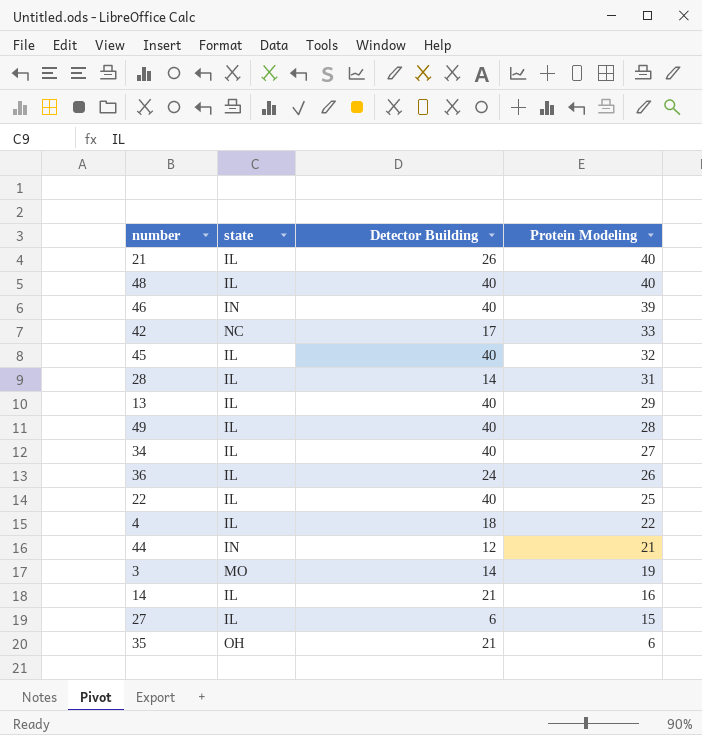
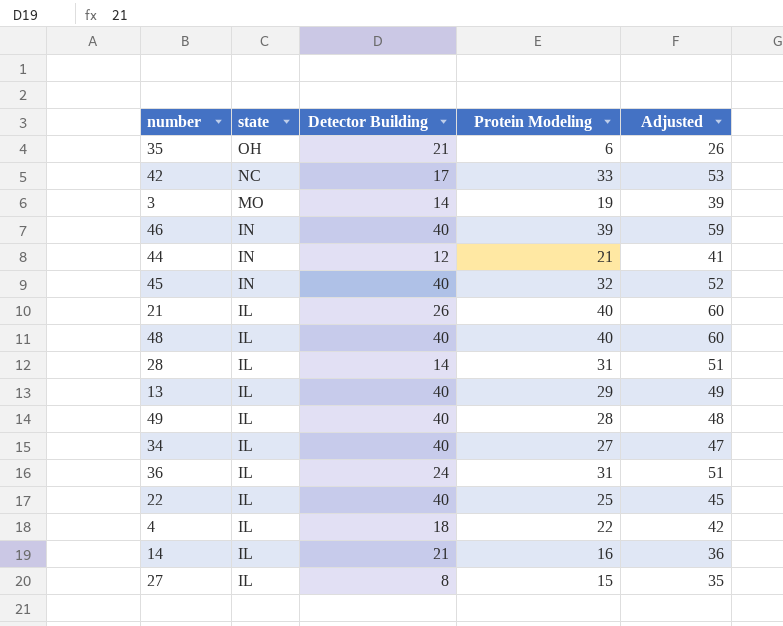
row order: Protein Modeling descending -> state descending
column Adjusted | formula: none -> [Protein Modeling] + 20
45 | state: IL -> IN
36 | Protein Modeling: 26 -> 31
27 | Detector Building: 6 -> 8

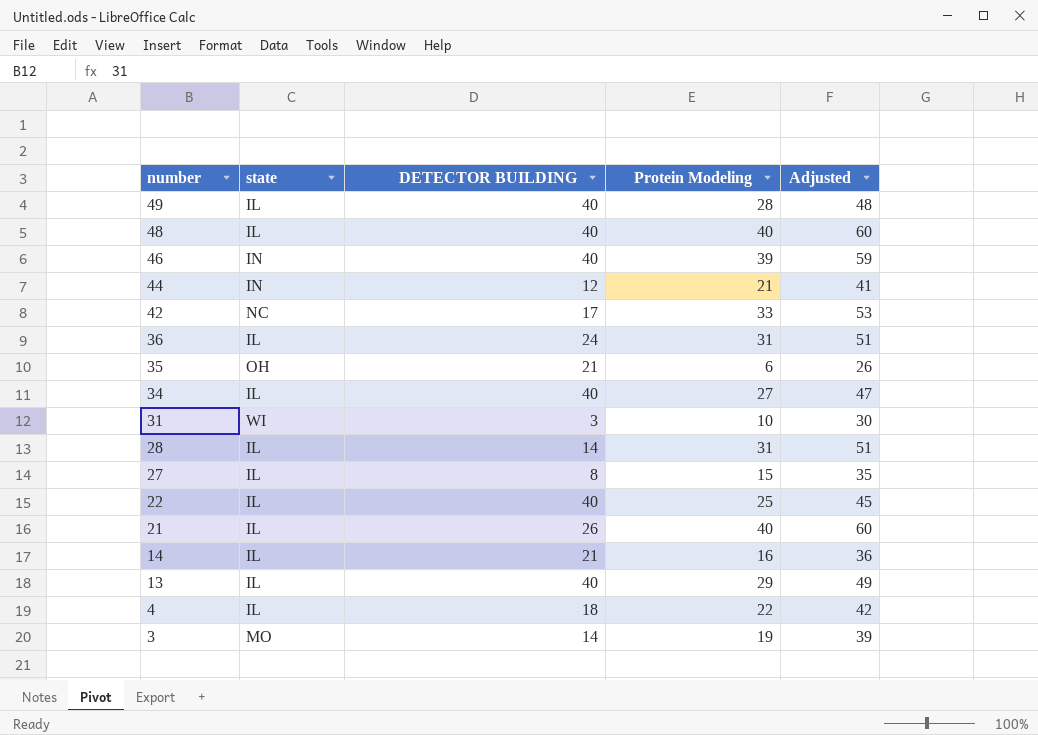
row order: state descending -> number descending
column name: Detector Building -> DETECTOR BUILDING
row 45: IN | 40 | 32 | 52 -> none
row 31: none -> WI | 3 | 10 | 30

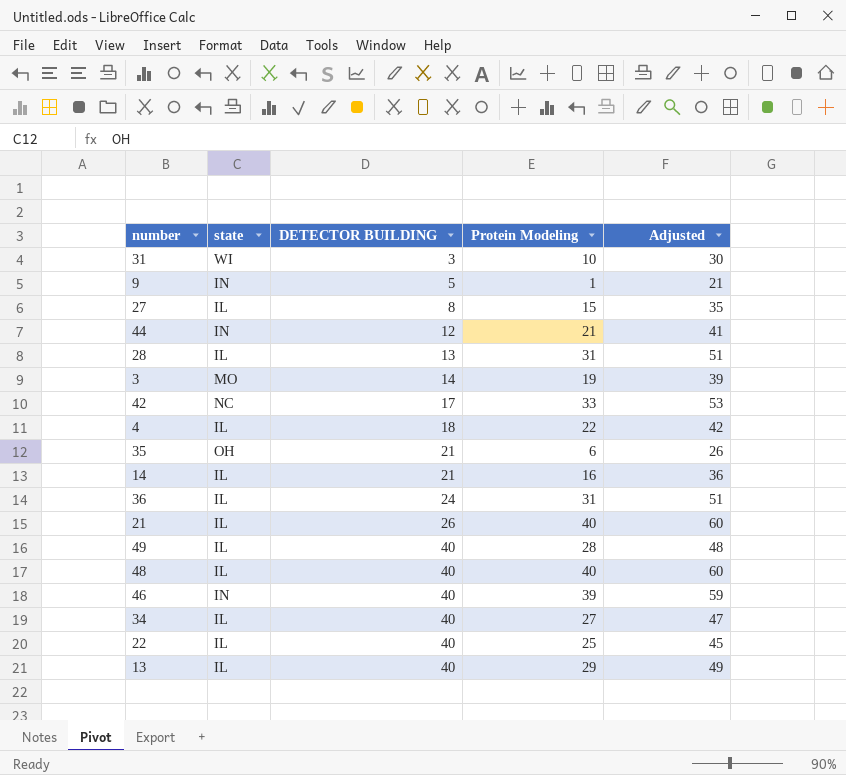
row order: number descending -> DETECTOR BUILDING ascending
row 9: none -> IN | 5 | 1 | 21
28 | DETECTOR BUILDING: 14 -> 13

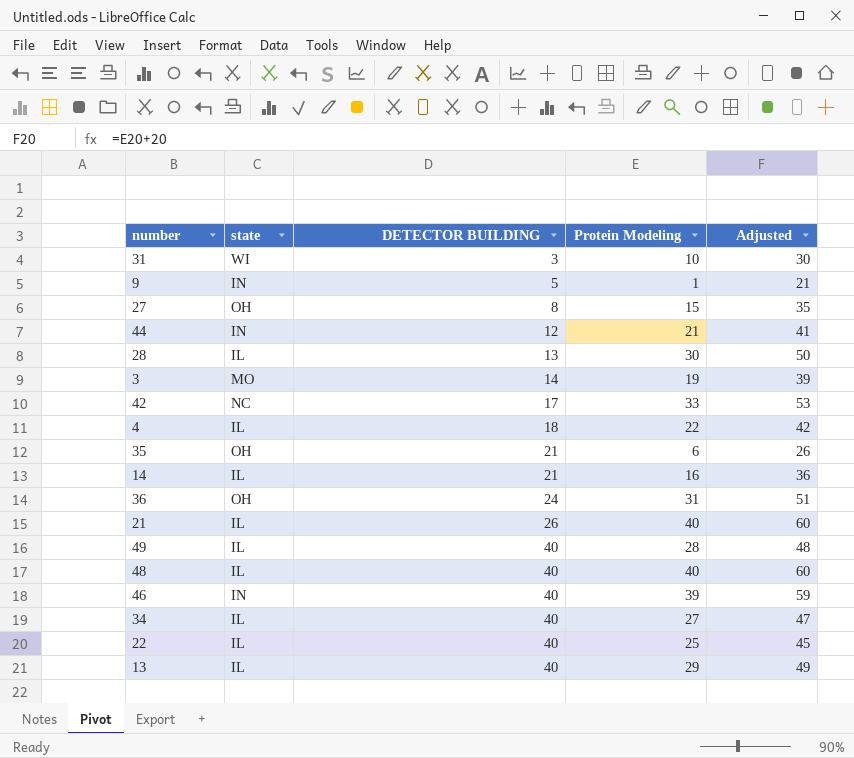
27 | state: IL -> OH
28 | Protein Modeling: 31 -> 30
28 | Adjusted: 51 -> 50
36 | state: IL -> OH

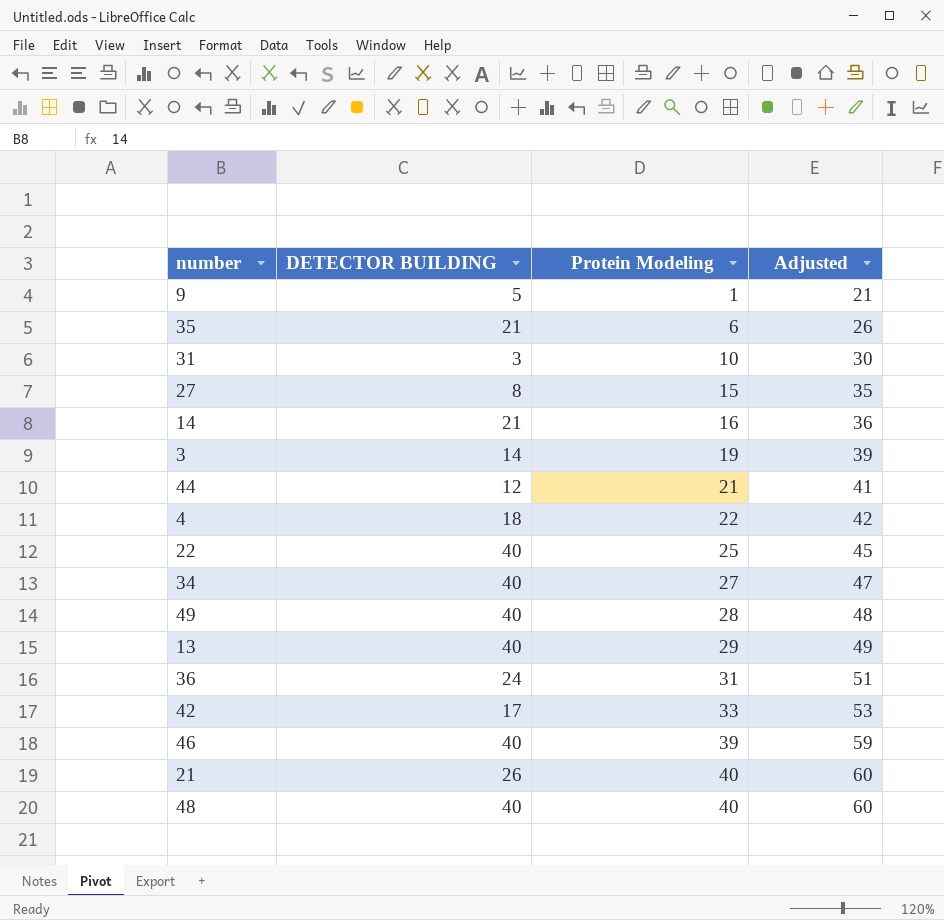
row order: DETECTOR BUILDING ascending -> Protein Modeling ascending
column state | position: 2 -> none
row 28: IL | 13 | 30 | 50 -> none

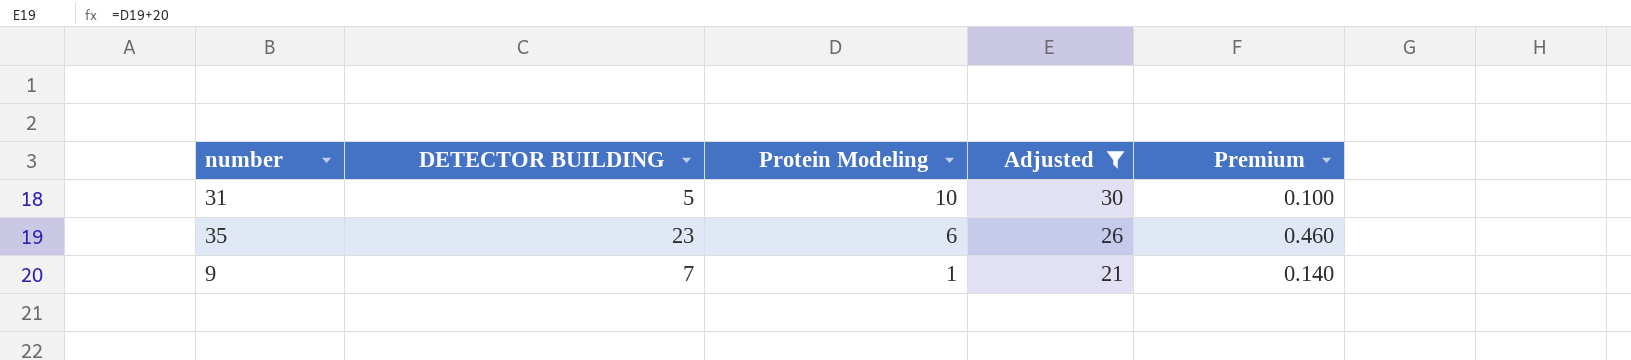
filter: none -> Adjusted <= 30
row order: Protein Modeling ascending -> Protein Modeling descending
column Premium | formula: none -> [DETECTOR BUILDING] * 0.02
31 | DETECTOR BUILDING: 3 -> 5
35 | DETECTOR BUILDING: 21 -> 23
9 | DETECTOR BUILDING: 5 -> 7

